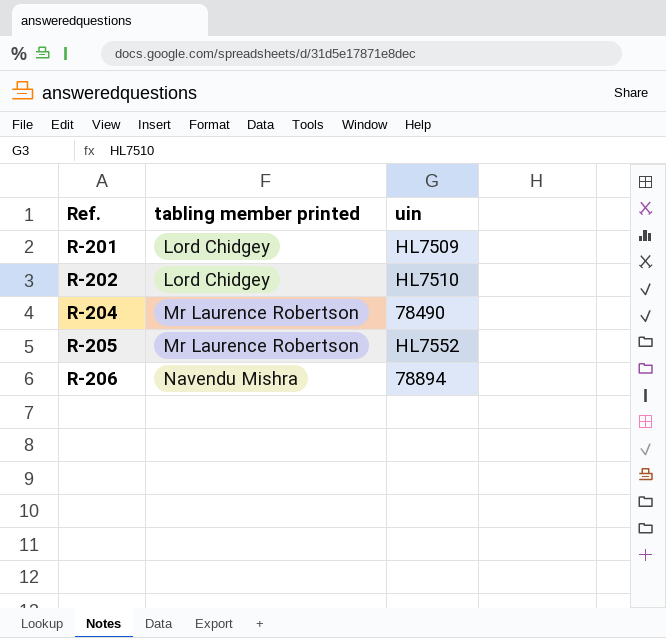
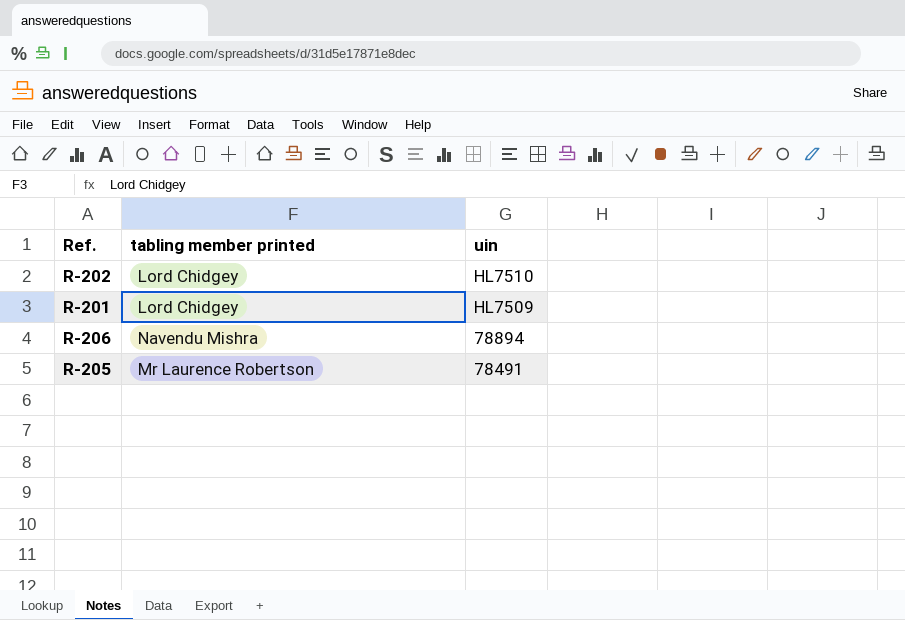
row order: Ref. ascending -> uin descending
row R-204: Mr Laurence Robertson | 78490 -> none
R-205 | uin: HL7552 -> 78491

